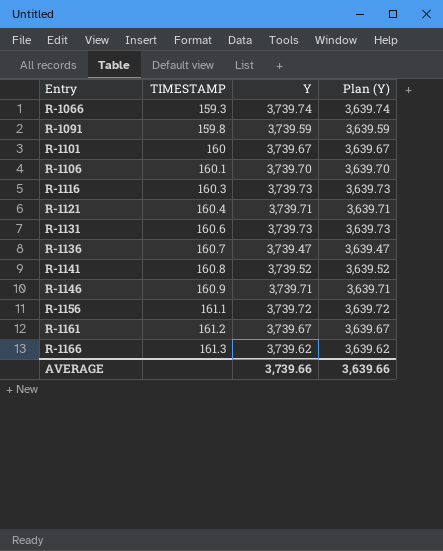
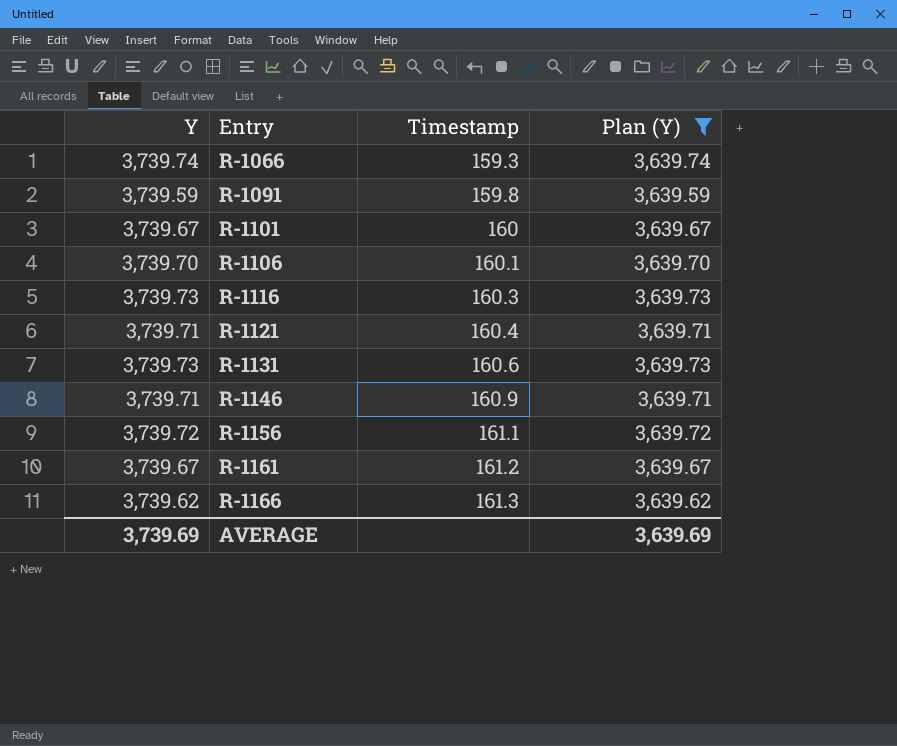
filter: none -> Plan (Y) >= 3,639.59
column Y | position: 3 -> 1
column name: TIMESTAMP -> Timestamp
AVERAGE | Y: 3,739.66 -> 3,739.69
AVERAGE | Plan (Y): 3,639.66 -> 3,639.69

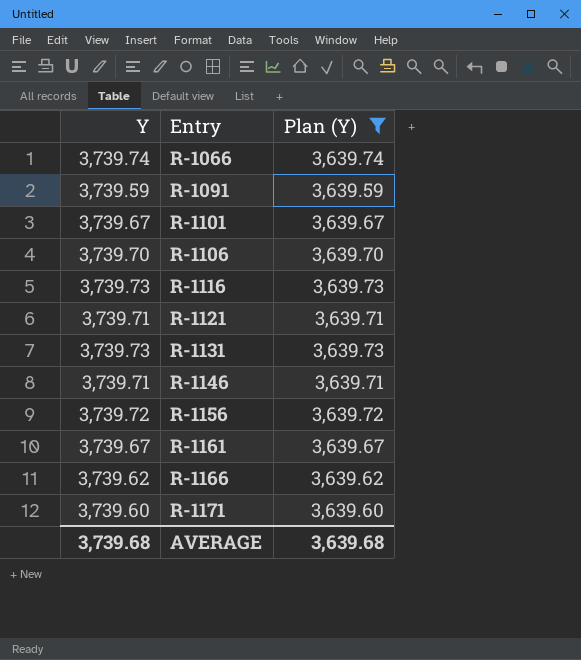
column Timestamp | position: 3 -> none
row R-1171: none -> 3,739.60 | 3,639.60
AVERAGE | Y: 3,739.69 -> 3,739.68
AVERAGE | Plan (Y): 3,639.69 -> 3,639.68

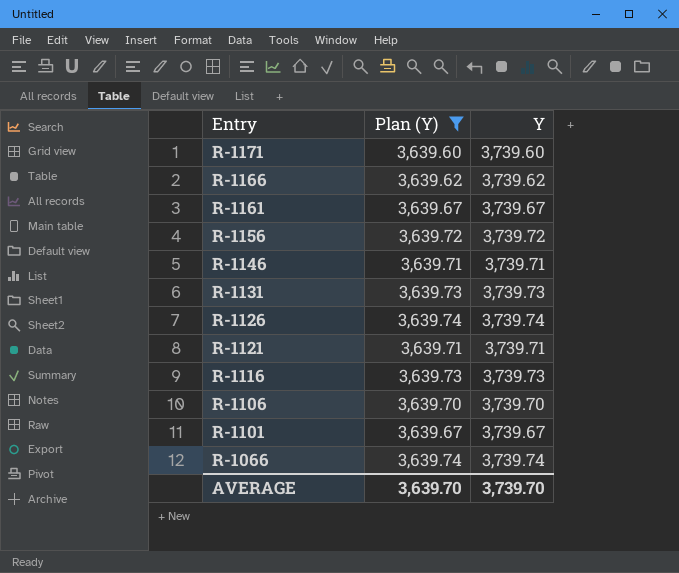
row order: Entry ascending -> Entry descending
column Y | position: 1 -> 3
row R-1091: 3,739.59 | 3,639.59 -> none
row R-1126: none -> 3,639.74 | 3,739.74
AVERAGE | Plan (Y): 3,639.68 -> 3,639.70
AVERAGE | Y: 3,739.68 -> 3,739.70

